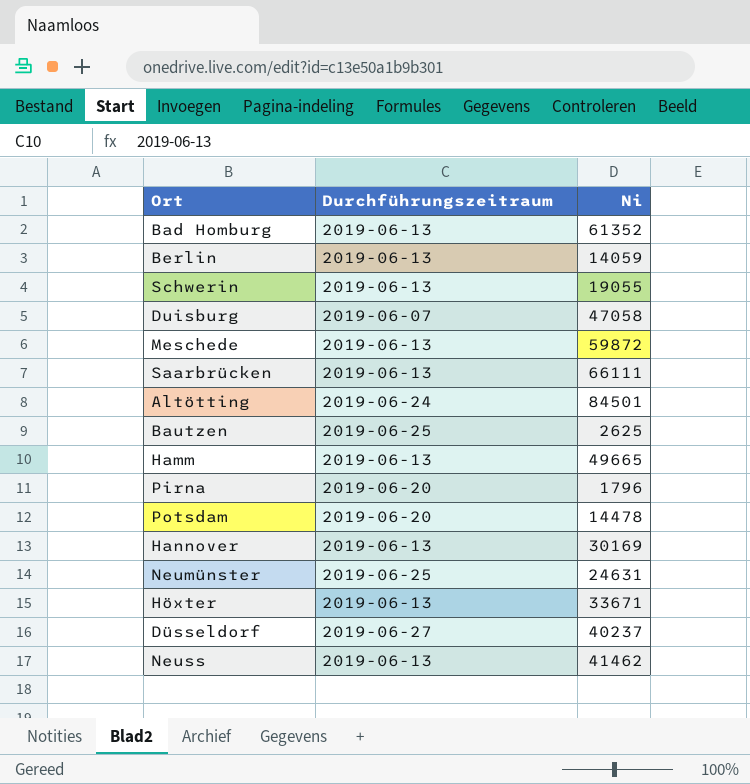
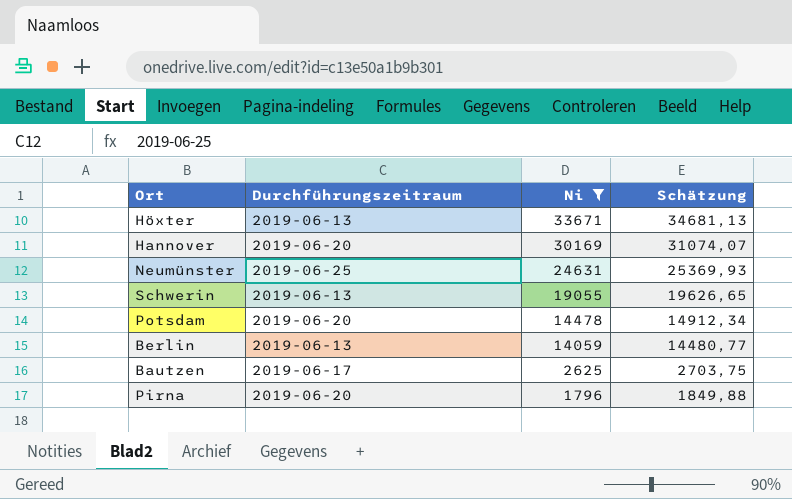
filter: none -> Ni <= 33671
row order: none -> Ni descending
column Schätzung | formula: none -> [Ni] * 1,03
Hannover | Durchführungszeitraum: 2019-06-13 -> 2019-06-20
Bautzen | Durchführungszeitraum: 2019-06-25 -> 2019-06-17

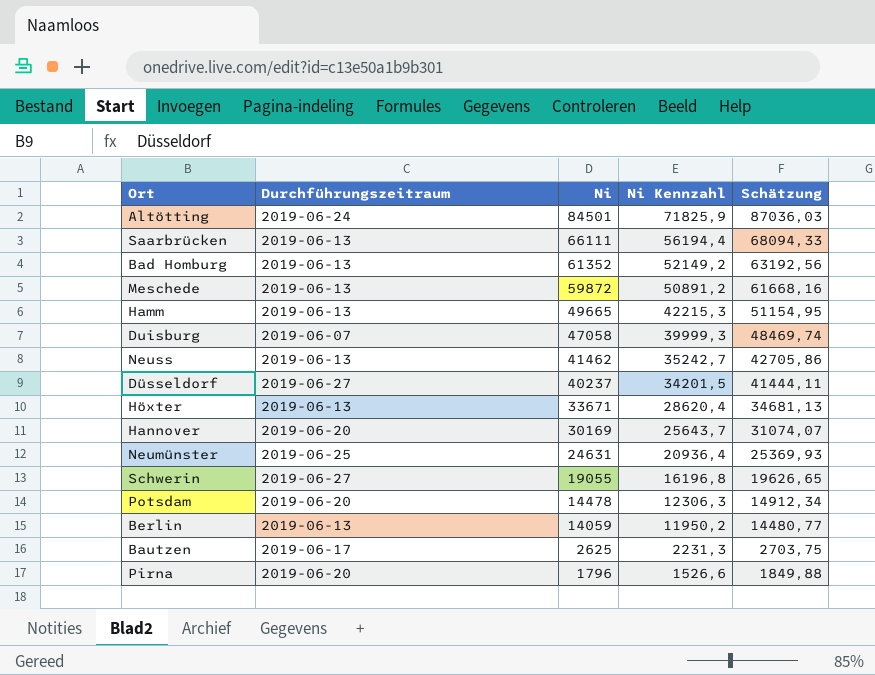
filter: Ni <= 33671 -> none
column Ni Kennzahl | formula: none -> [Ni] * 0,85
Schwerin | Durchführungszeitraum: 2019-06-13 -> 2019-06-27

